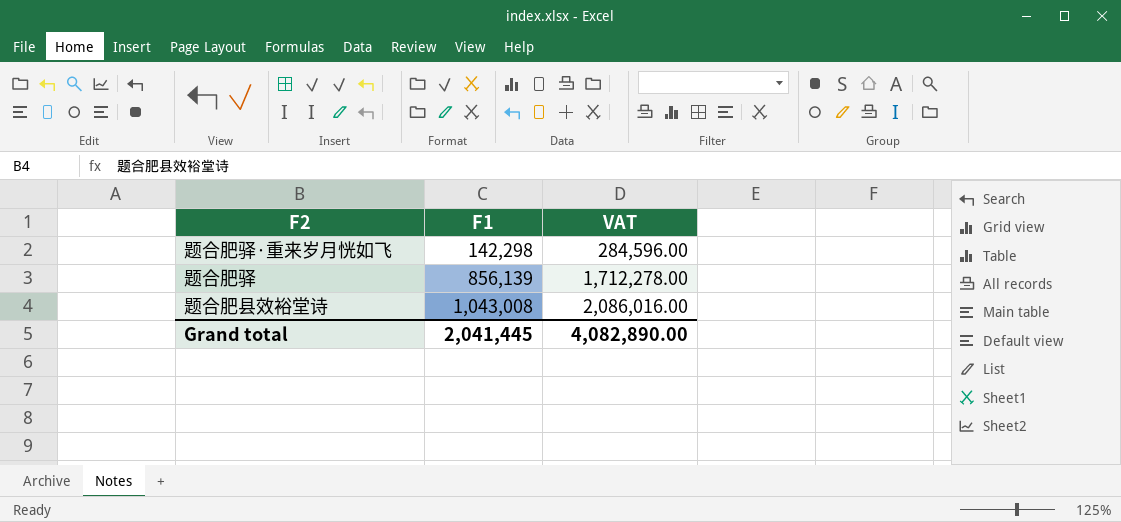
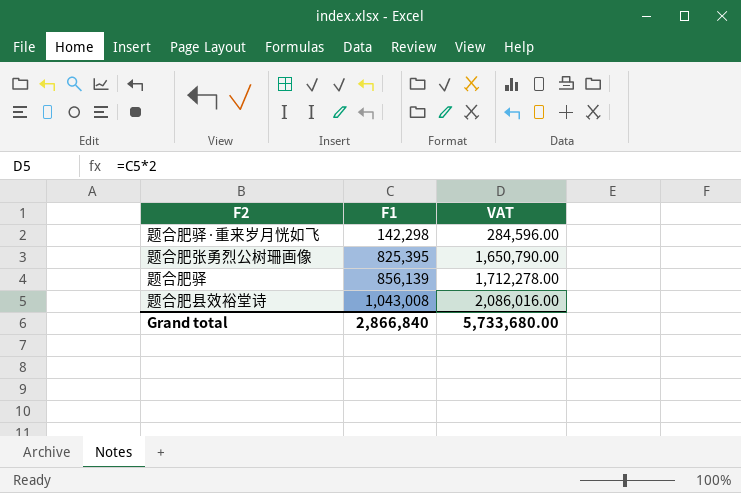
row 题合肥张勇烈公树珊画像: none -> 825,395 | 1,650,790.00
Grand total | F1: 2,041,445 -> 2,866,840
Grand total | VAT: 4,082,890.00 -> 5,733,680.00

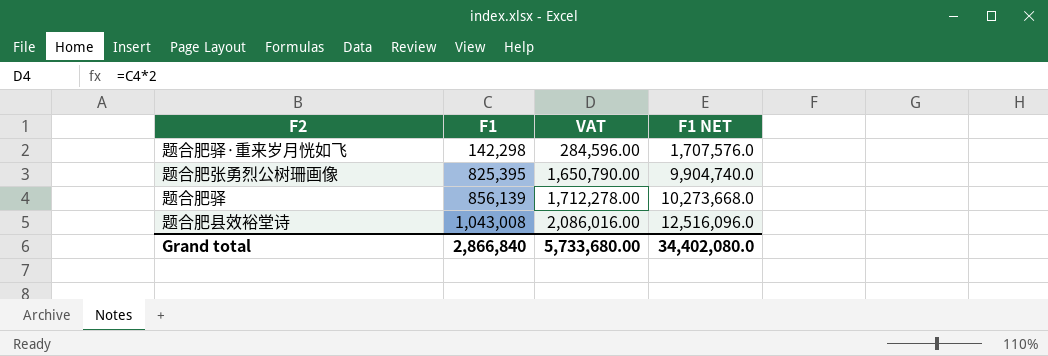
column F1 NET | formula: none -> [F1] * 12

